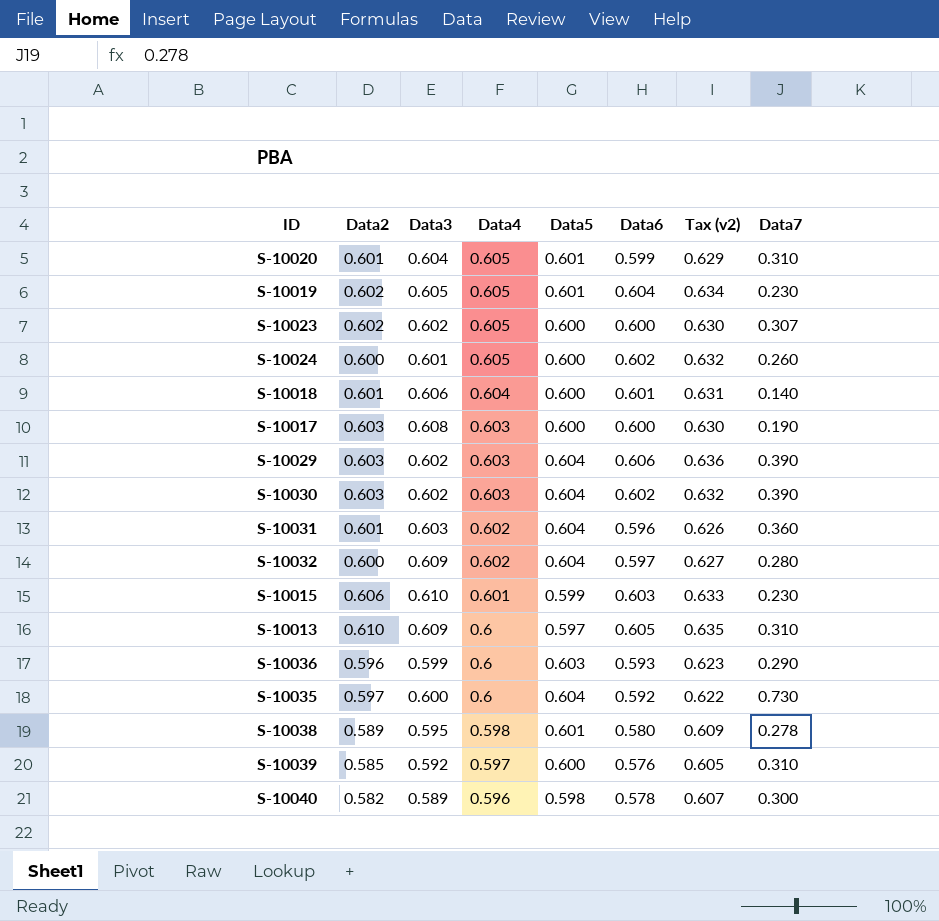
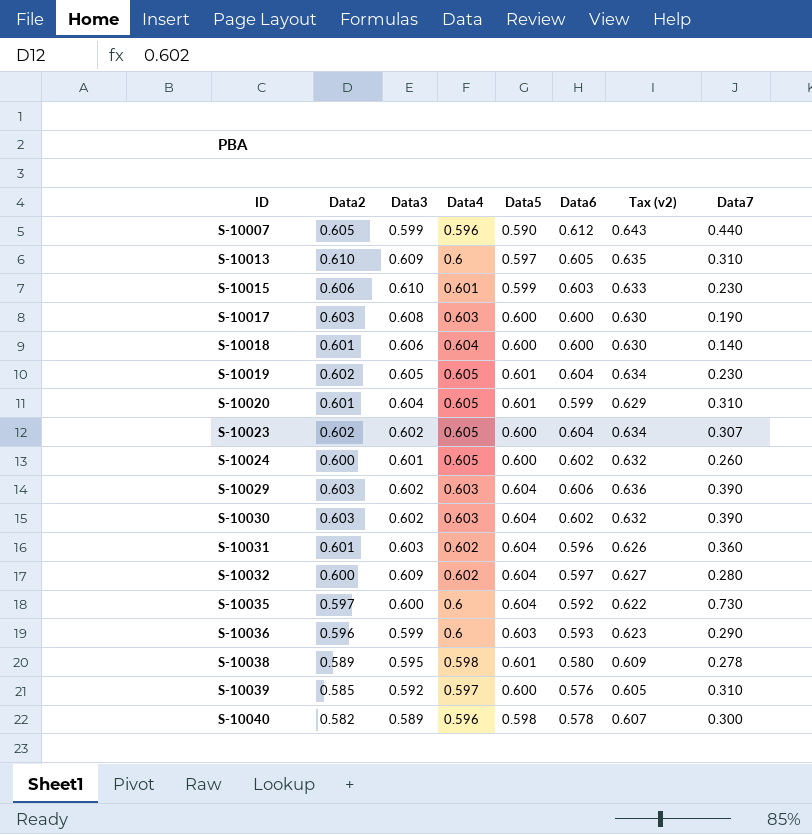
row order: Data4 descending -> ID ascending
row S-10007: none -> 0.605 | 0.599 | 0.596 | 0.590 | 0.612 | 0.643 | 0.440
S-10018 | Data6: 0.601 -> 0.600
S-10018 | Tax (v2): 0.631 -> 0.630
S-10023 | Data6: 0.600 -> 0.604
S-10023 | Tax (v2): 0.630 -> 0.634

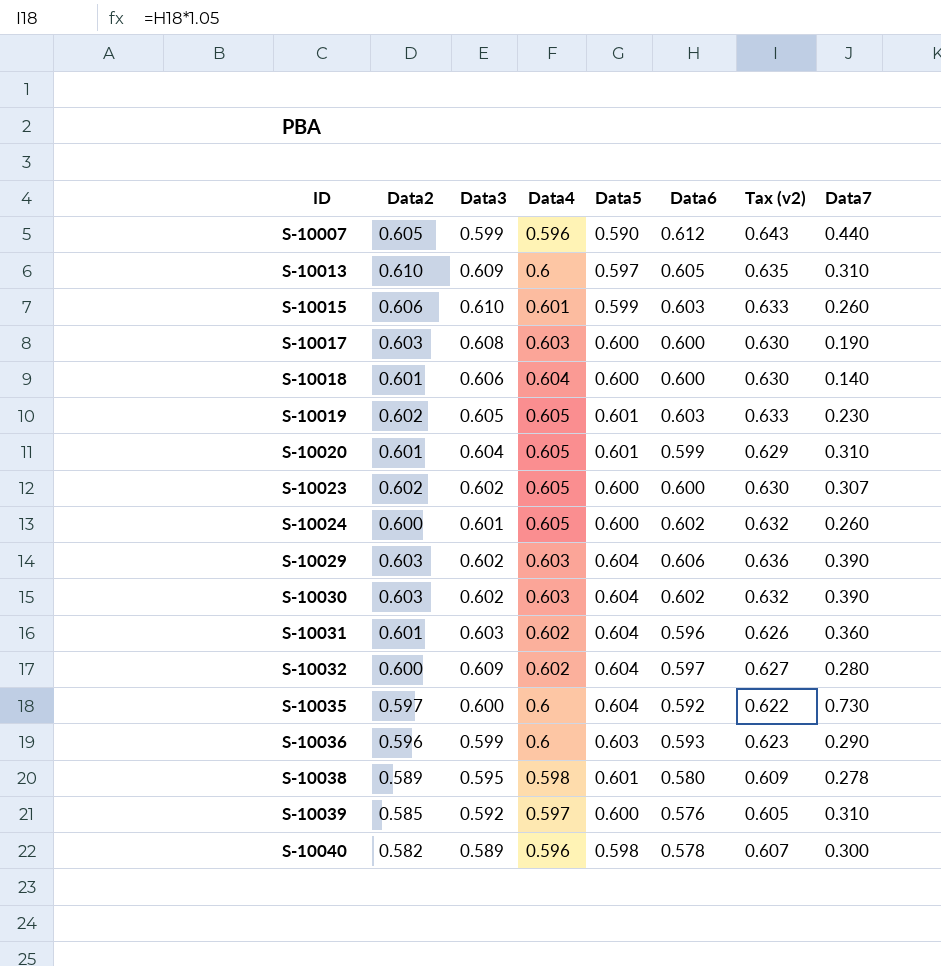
S-10015 | Data7: 0.230 -> 0.260
S-10019 | Data6: 0.604 -> 0.603
S-10019 | Tax (v2): 0.634 -> 0.633
S-10023 | Data6: 0.604 -> 0.600
S-10023 | Tax (v2): 0.634 -> 0.630

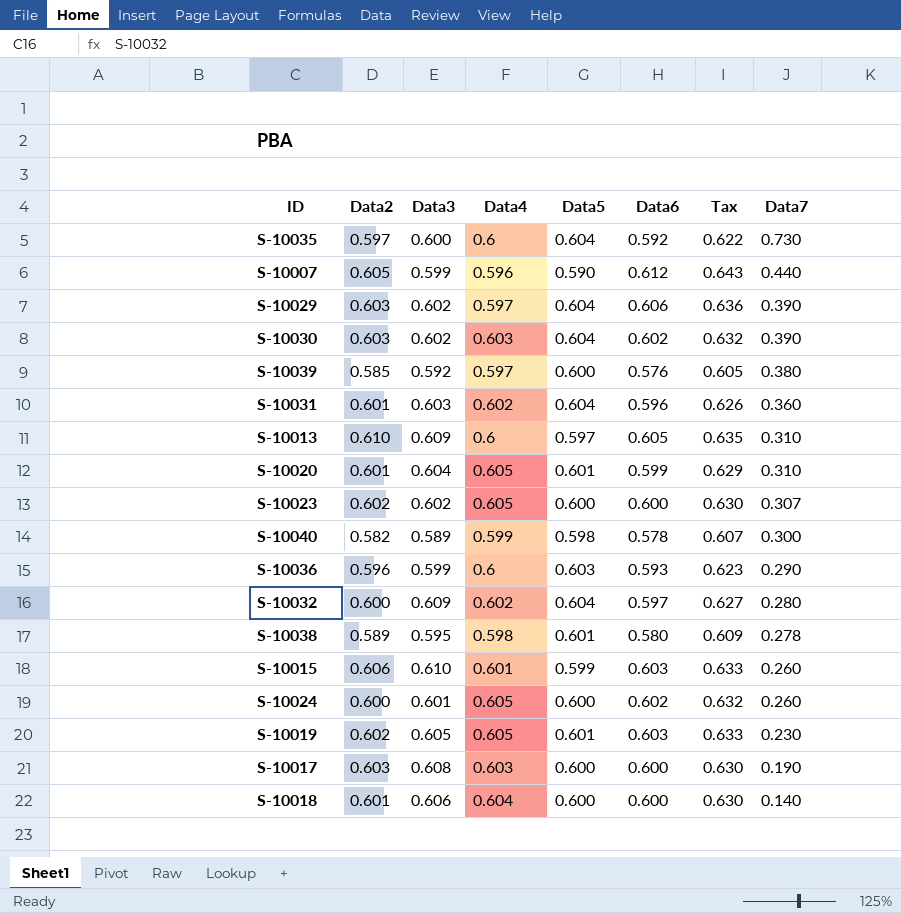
row order: ID ascending -> Data7 descending
column name: Tax (v2) -> Tax
S-10029 | Data4: 0.603 -> 0.597
S-10039 | Data7: 0.310 -> 0.380
S-10040 | Data4: 0.596 -> 0.599

